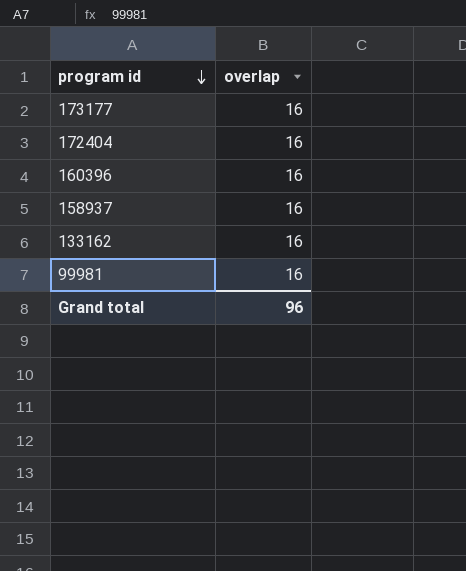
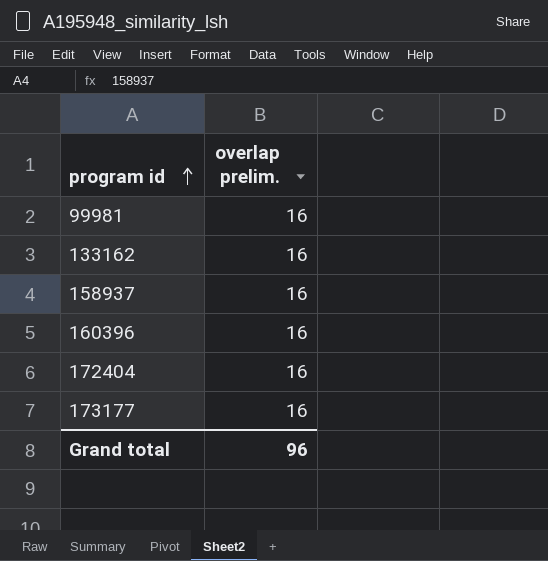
row order: program id descending -> program id ascending
column name: overlap -> overlap prelim.

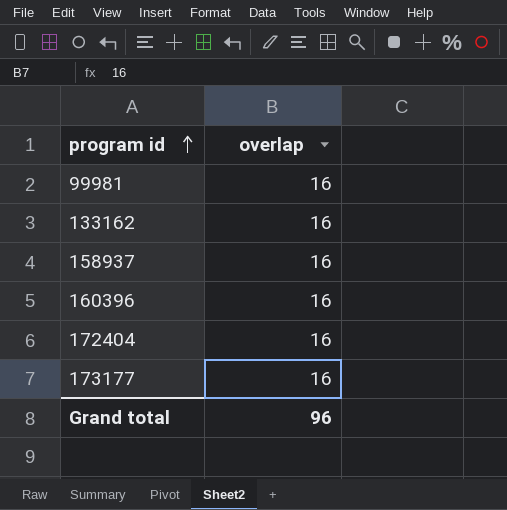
column name: overlap prelim. -> overlap

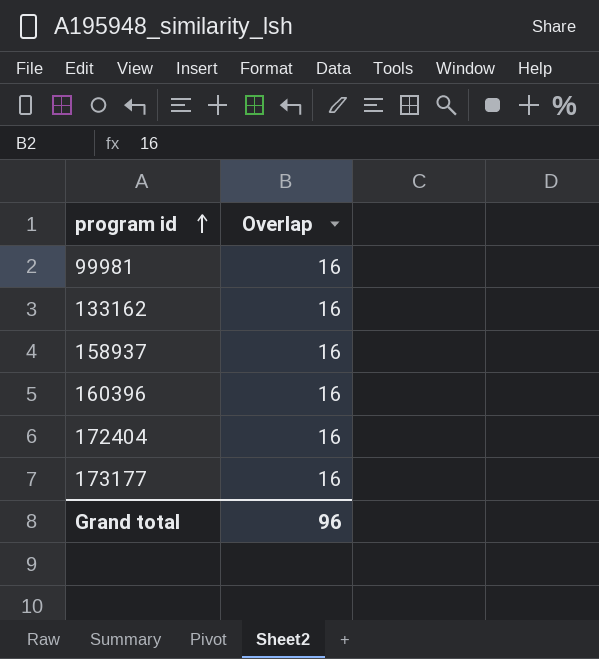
column name: overlap -> Overlap

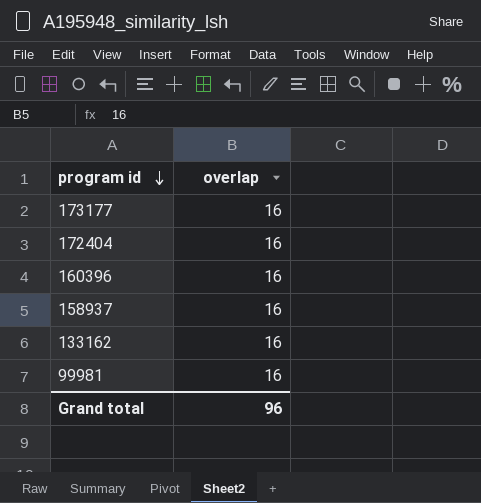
row order: program id ascending -> program id descending
column name: Overlap -> overlap

